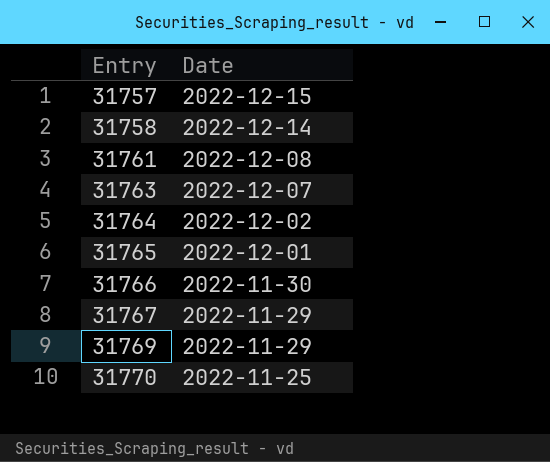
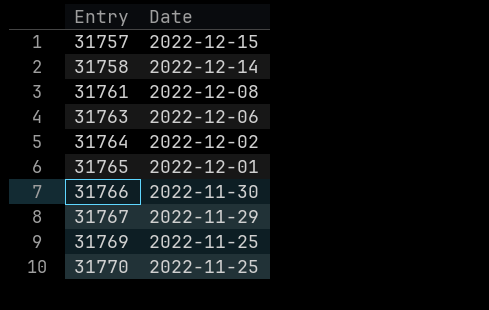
31763 | Date: 2022-12-07 -> 2022-12-06
31769 | Date: 2022-11-29 -> 2022-11-25

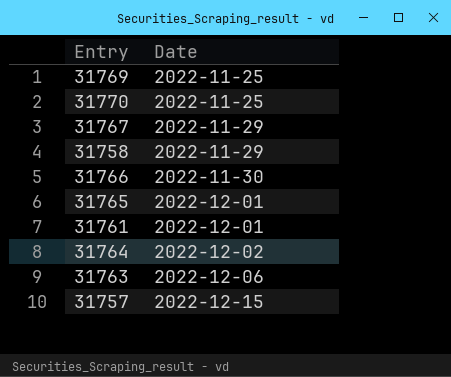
row order: Entry ascending -> Date ascending
31758 | Date: 2022-12-14 -> 2022-11-29
31761 | Date: 2022-12-08 -> 2022-12-01

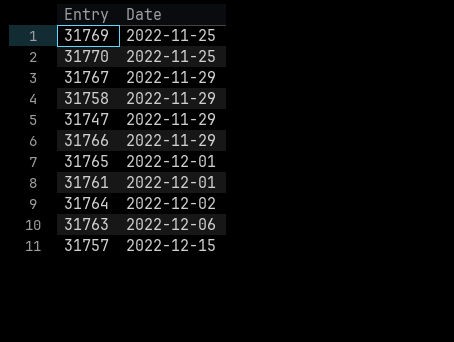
row 31747: none -> 2022-11-29
31766 | Date: 2022-11-30 -> 2022-11-29

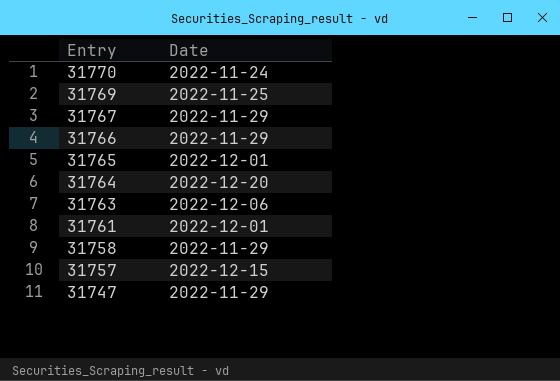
row order: Date ascending -> Entry descending
31770 | Date: 2022-11-25 -> 2022-11-24
31764 | Date: 2022-12-02 -> 2022-12-20

